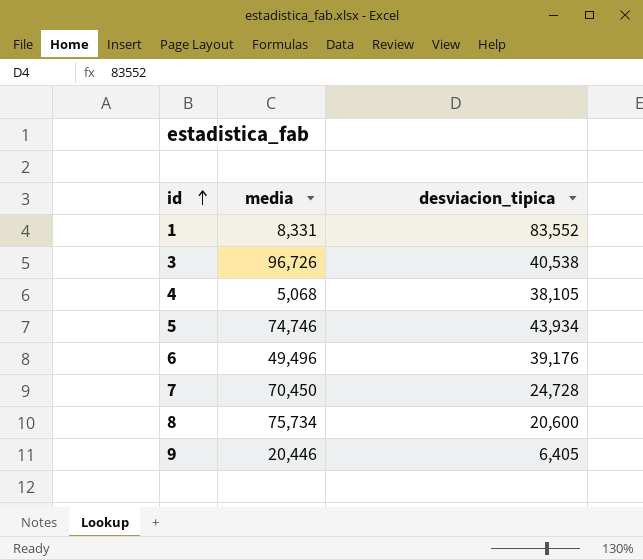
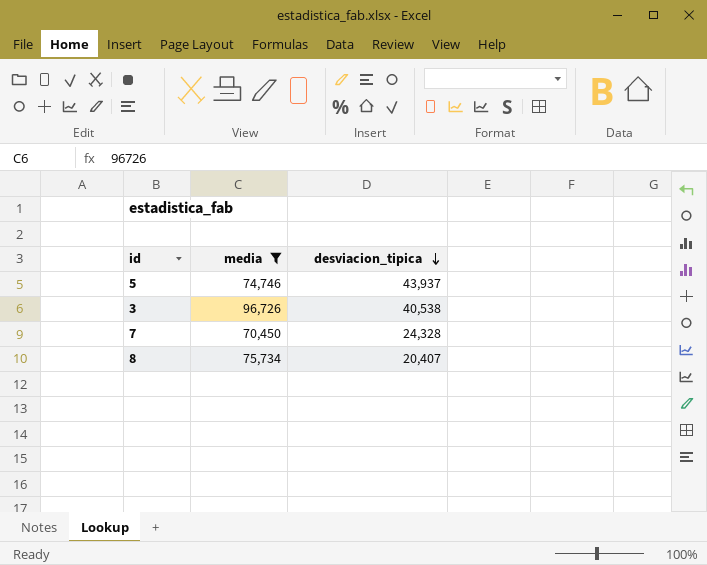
filter: none -> media >= 70,450
row order: id ascending -> desviacion_tipica descending
5 | desviacion_tipica: 43,934 -> 43,937
7 | desviacion_tipica: 24,728 -> 24,328
8 | desviacion_tipica: 20,600 -> 20,407

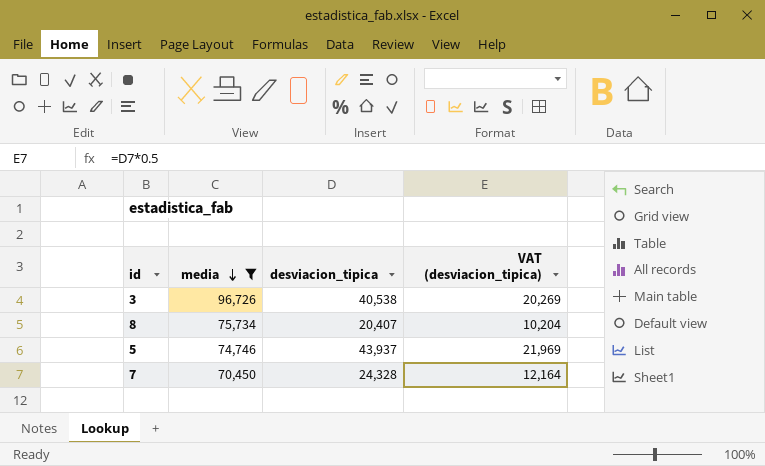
row order: desviacion_tipica descending -> media descending
column VAT (desviacion_tipica) | formula: none -> [desviacion_tipica] * 0.5

